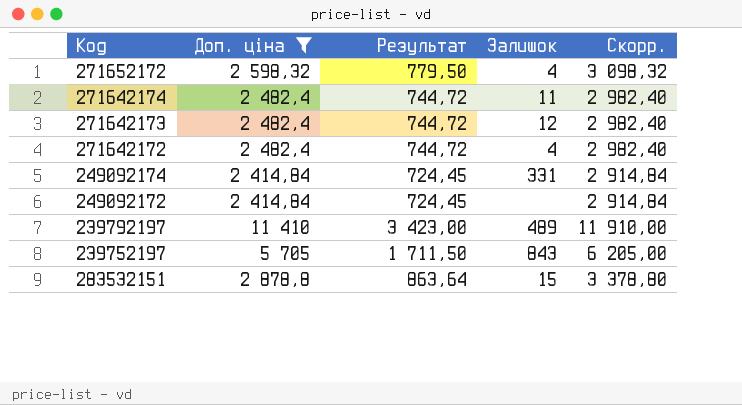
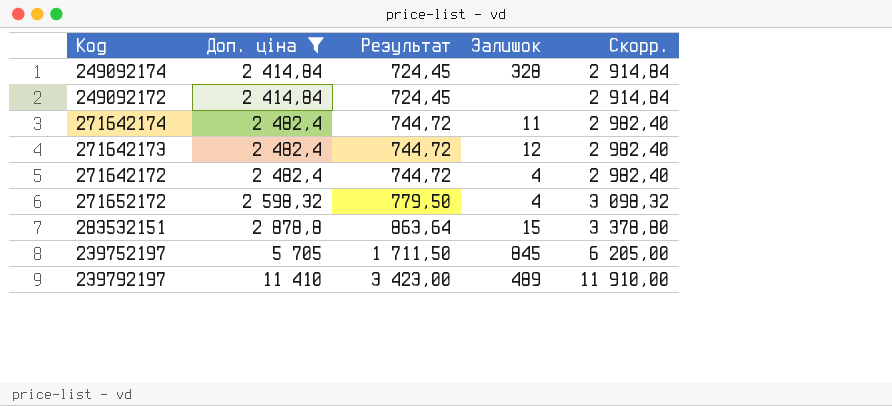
row order: none -> Доп. ціна ascending
249092174 | Залишок: 331 -> 328
239752197 | Залишок: 843 -> 845

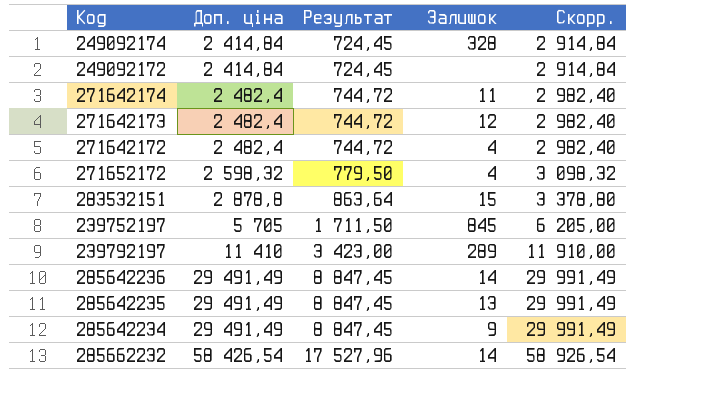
filter: Доп. ціна <= 11 410 -> none
239792197 | Залишок: 489 -> 289

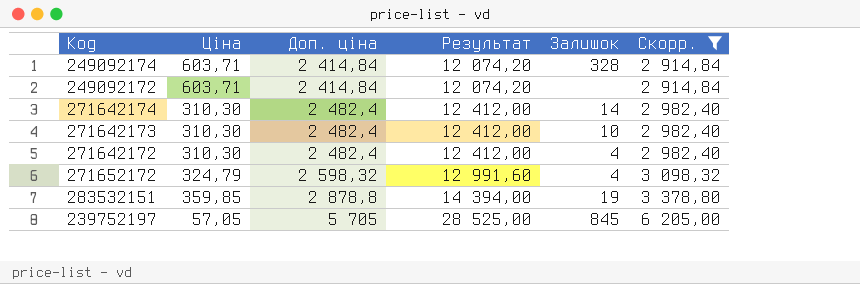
filter: none -> Скорр. <= 6 205,00
column Ціна | position: none -> 2
column Результат | formula: [Доп. ціна] * 0,3 -> [Доп. ціна] * 5
271642174 | Залишок: 11 -> 14
271642173 | Залишок: 12 -> 10
283532151 | Залишок: 15 -> 19

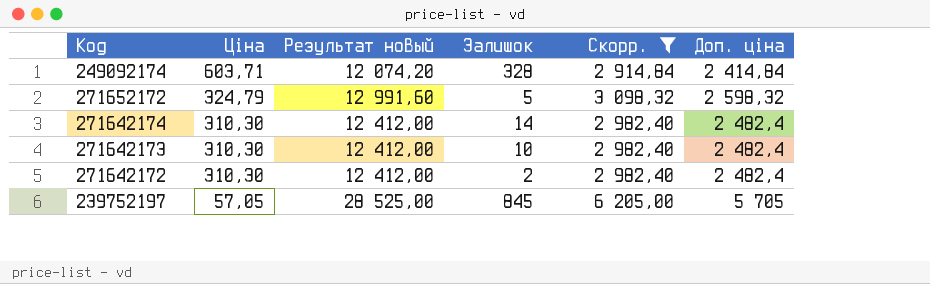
row order: Доп. ціна ascending -> Ціна descending
column name: Результат -> Результат новый
column Доп. ціна | position: 3 -> 6
row 249092172: 603,71 | 2 414,84 | 12 074,20 | none | 2 914,84 -> none
row 283532151: 359,85 | 2 878,8 | 14 394,00 | 19 | 3 378,80 -> none
271652172 | Залишок: 4 -> 5
271642172 | Залишок: 4 -> 2

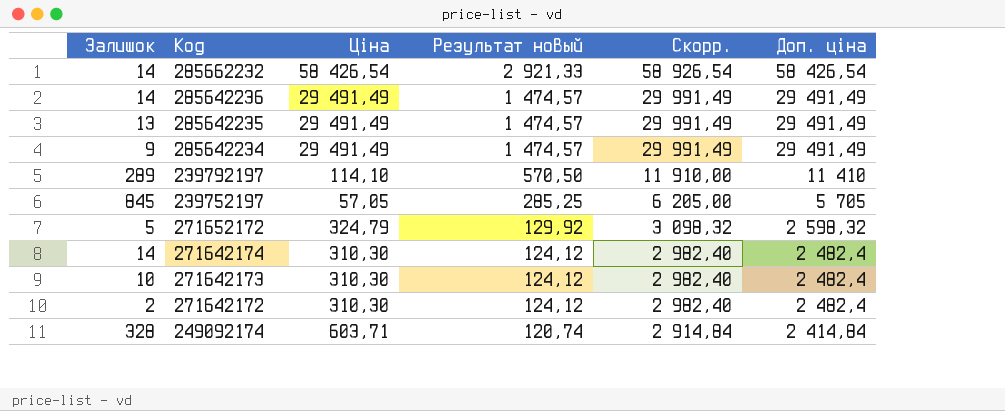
filter: Скорр. <= 6 205,00 -> none
row order: Ціна descending -> Результат новый descending
column Залишок | position: 4 -> 1
column Результат новый | formula: [Доп. ціна] * 5 -> [Доп. ціна] * 0,05

